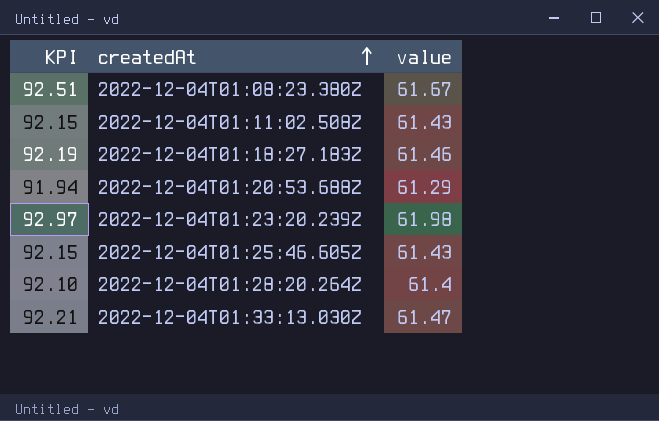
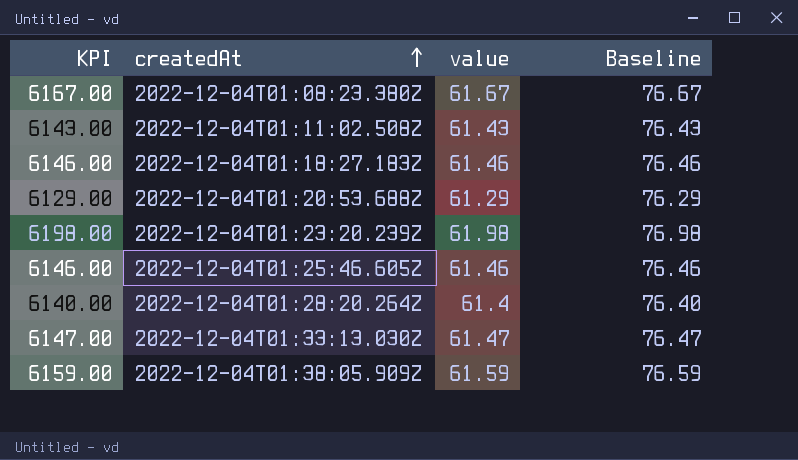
column KPI | formula: [value] * 1.5 -> [value] * 100
column Baseline | formula: none -> [value] + 15
2022-12-04T01:25:46.605Z | value: 61.43 -> 61.46
row 2022-12-04T01:38:05.909Z: none -> 6159.00 | 61.59 | 76.59

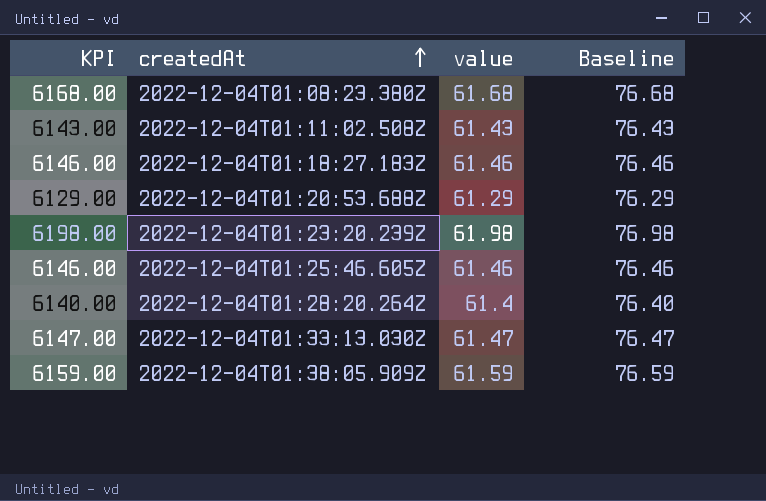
2022-12-04T01:08:23.380Z | KPI: 6167.00 -> 6168.00
2022-12-04T01:08:23.380Z | value: 61.67 -> 61.68
2022-12-04T01:08:23.380Z | Baseline: 76.67 -> 76.68

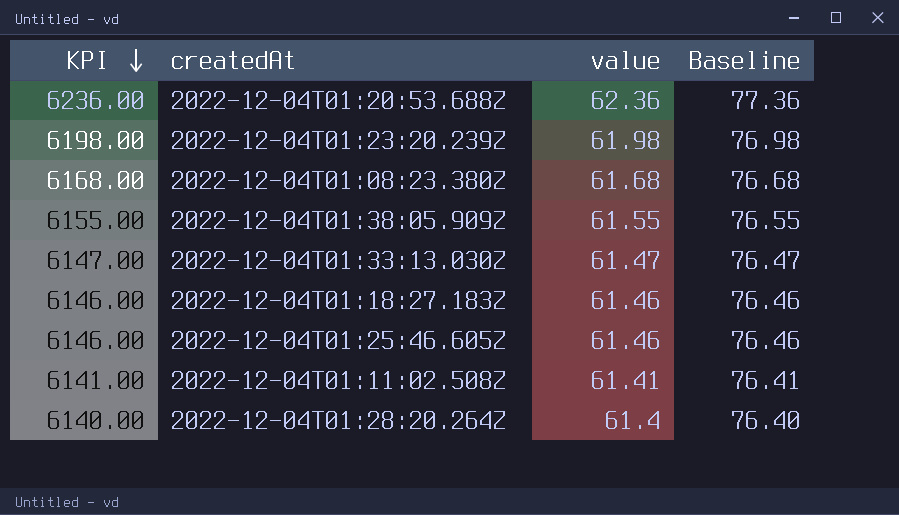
row order: createdAt ascending -> KPI descending
2022-12-04T01:20:53.688Z | KPI: 6129.00 -> 6236.00
2022-12-04T01:20:53.688Z | value: 61.29 -> 62.36
2022-12-04T01:20:53.688Z | Baseline: 76.29 -> 77.36
2022-12-04T01:38:05.909Z | KPI: 6159.00 -> 6155.00
2022-12-04T01:38:05.909Z | value: 61.59 -> 61.55
2022-12-04T01:38:05.909Z | Baseline: 76.59 -> 76.55
2022-12-04T01:11:02.508Z | KPI: 6143.00 -> 6141.00
2022-12-04T01:11:02.508Z | value: 61.43 -> 61.41
2022-12-04T01:11:02.508Z | Baseline: 76.43 -> 76.41

